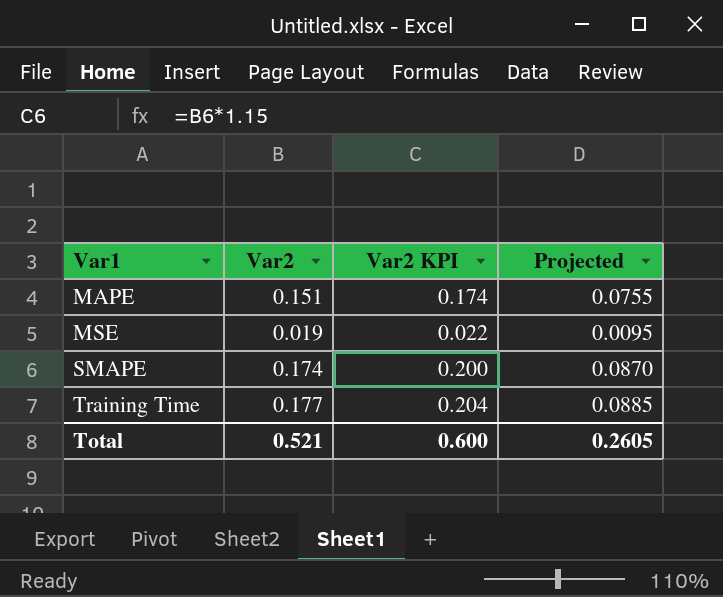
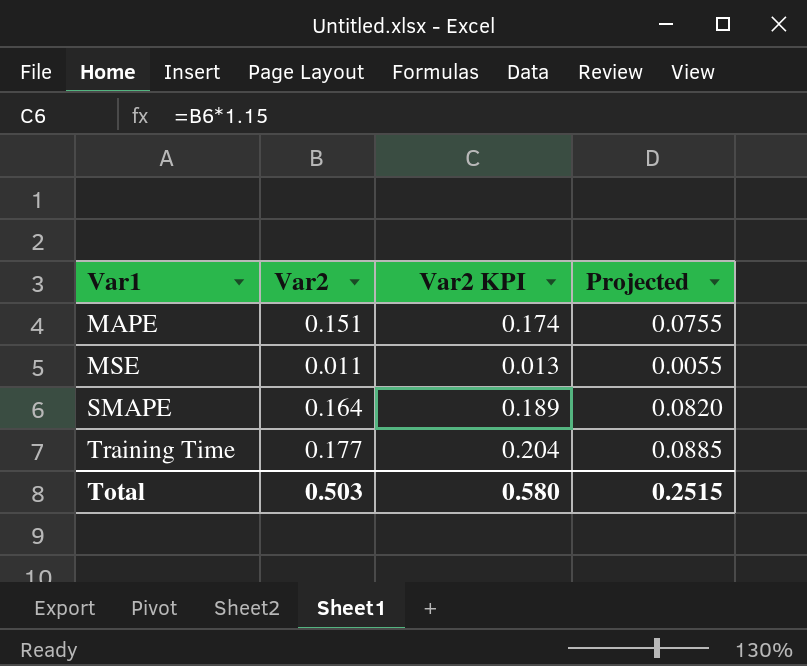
MSE | Var2: 0.019 -> 0.011
MSE | Var2 KPI: 0.022 -> 0.013
MSE | Projected: 0.0095 -> 0.0055
SMAPE | Var2: 0.174 -> 0.164
SMAPE | Var2 KPI: 0.200 -> 0.189
SMAPE | Projected: 0.0870 -> 0.0820
Total | Var2: 0.521 -> 0.503
Total | Var2 KPI: 0.600 -> 0.580
Total | Projected: 0.2605 -> 0.2515

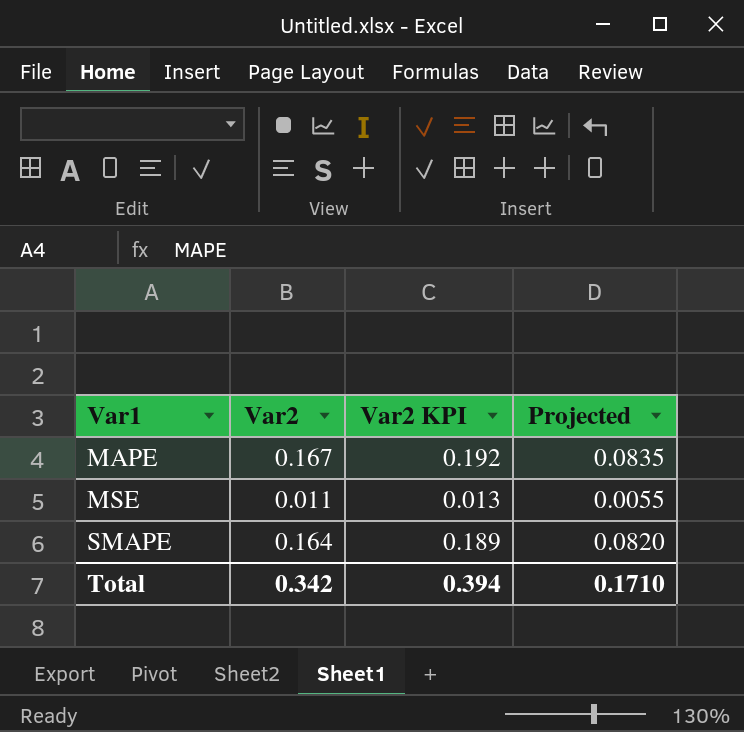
row Training Time: 0.177 | 0.204 | 0.0885 -> none
MAPE | Var2: 0.151 -> 0.167
MAPE | Var2 KPI: 0.174 -> 0.192
MAPE | Projected: 0.0755 -> 0.0835
Total | Var2: 0.503 -> 0.342
Total | Var2 KPI: 0.580 -> 0.394
Total | Projected: 0.2515 -> 0.1710

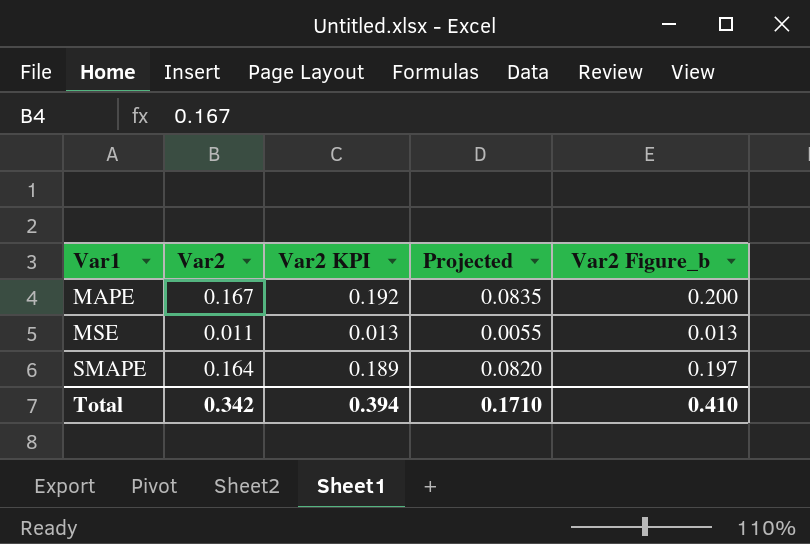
column Var2 Figure_b | formula: none -> [Var2] * 1.2

